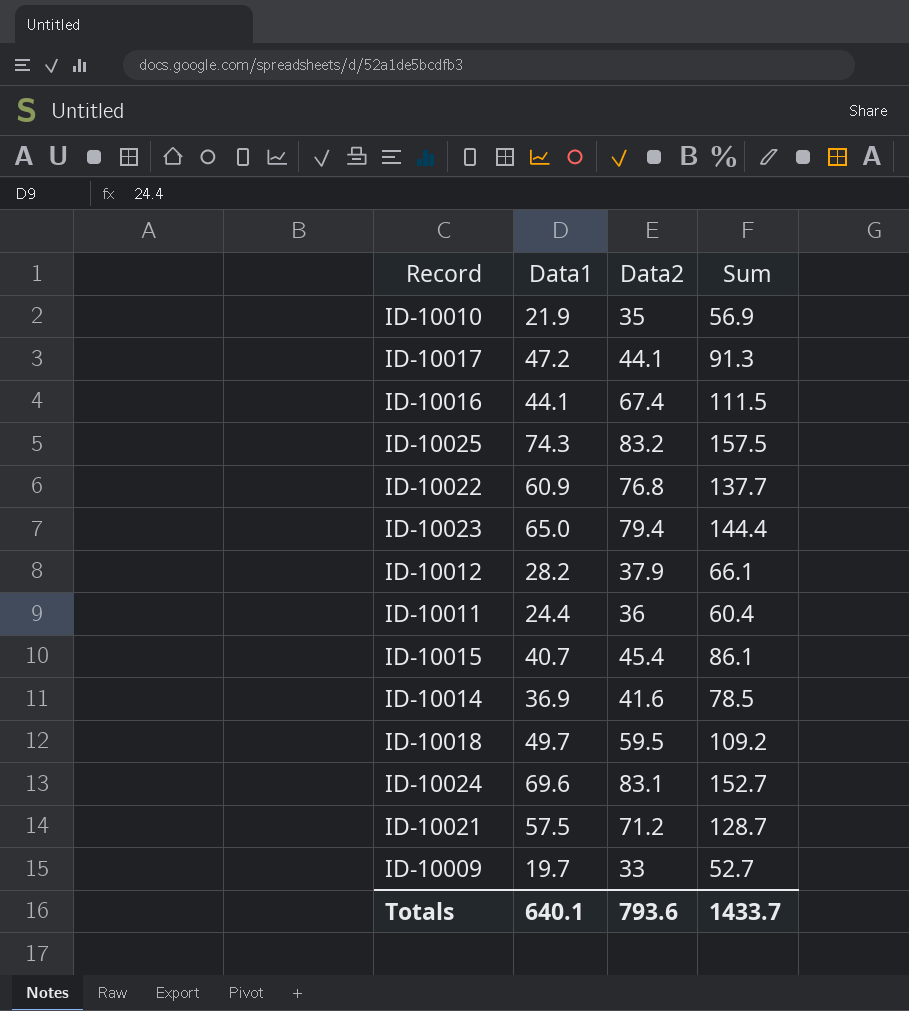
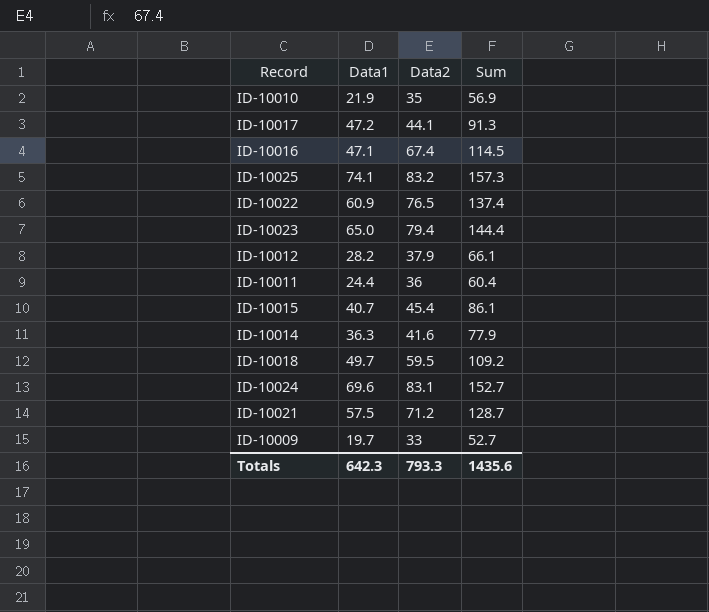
ID-10016 | Data1: 44.1 -> 47.1
ID-10016 | Sum: 111.5 -> 114.5
ID-10025 | Data1: 74.3 -> 74.1
ID-10025 | Sum: 157.5 -> 157.3
ID-10022 | Data2: 76.8 -> 76.5
ID-10022 | Sum: 137.7 -> 137.4
ID-10014 | Data1: 36.9 -> 36.3
ID-10014 | Sum: 78.5 -> 77.9
Totals | Data1: 640.1 -> 642.3
Totals | Data2: 793.6 -> 793.3
Totals | Sum: 1433.7 -> 1435.6

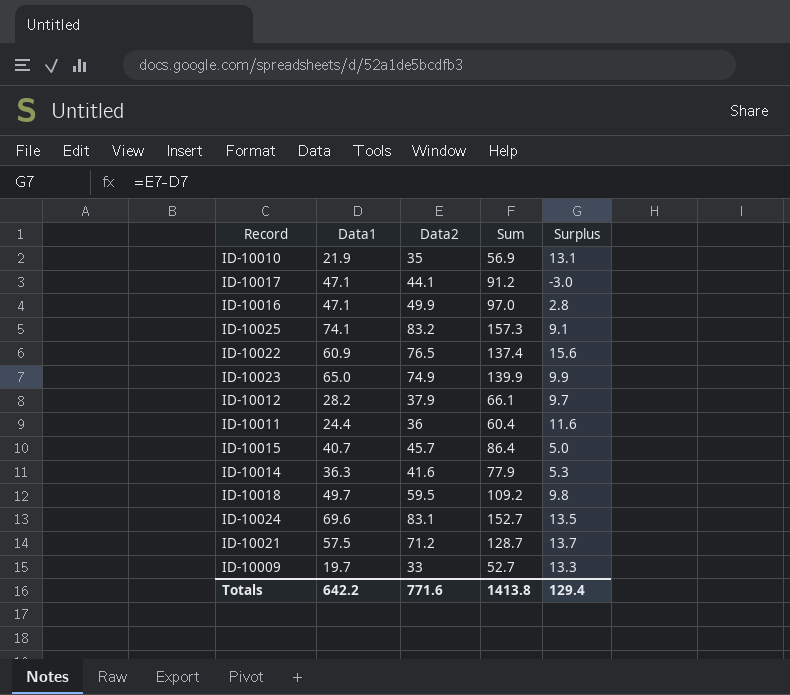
column Surplus | formula: none -> [Data2] - [Data1]
ID-10017 | Data1: 47.2 -> 47.1
ID-10017 | Sum: 91.3 -> 91.2
ID-10016 | Data2: 67.4 -> 49.9
ID-10016 | Sum: 114.5 -> 97.0
ID-10023 | Data2: 79.4 -> 74.9
ID-10023 | Sum: 144.4 -> 139.9
ID-10015 | Data2: 45.4 -> 45.7
ID-10015 | Sum: 86.1 -> 86.4
Totals | Data1: 642.3 -> 642.2
Totals | Data2: 793.3 -> 771.6
Totals | Sum: 1435.6 -> 1413.8

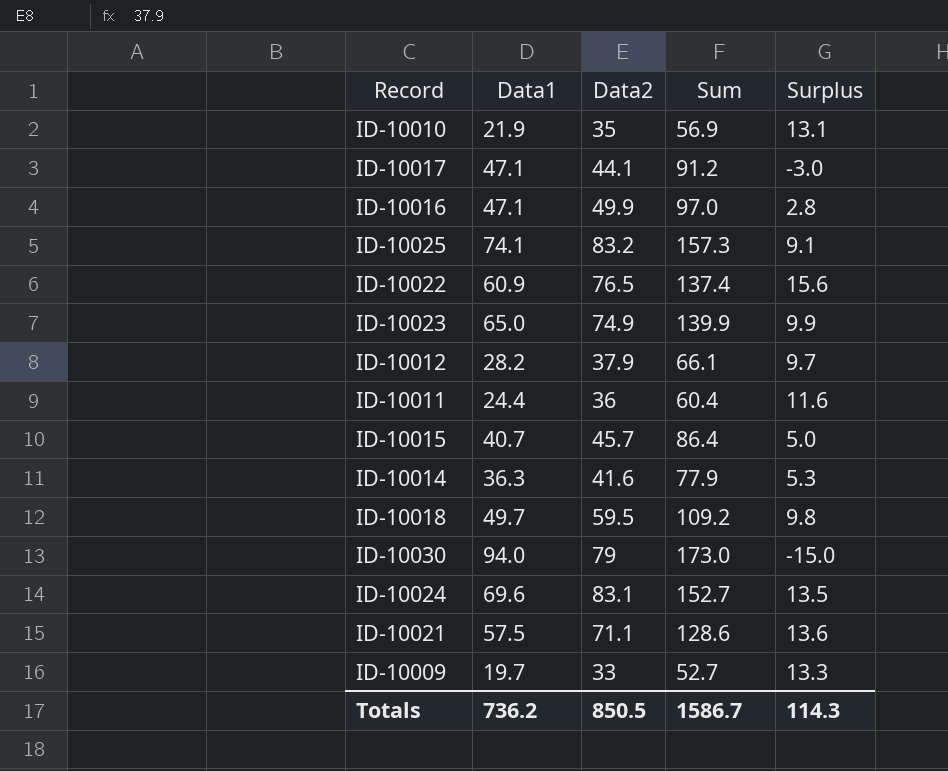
row ID-10030: none -> 94.0 | 79 | 173.0 | -15.0
ID-10021 | Data2: 71.2 -> 71.1
ID-10021 | Sum: 128.7 -> 128.6
ID-10021 | Surplus: 13.7 -> 13.6
Totals | Data1: 642.2 -> 736.2
Totals | Data2: 771.6 -> 850.5
Totals | Sum: 1413.8 -> 1586.7
Totals | Surplus: 129.4 -> 114.3

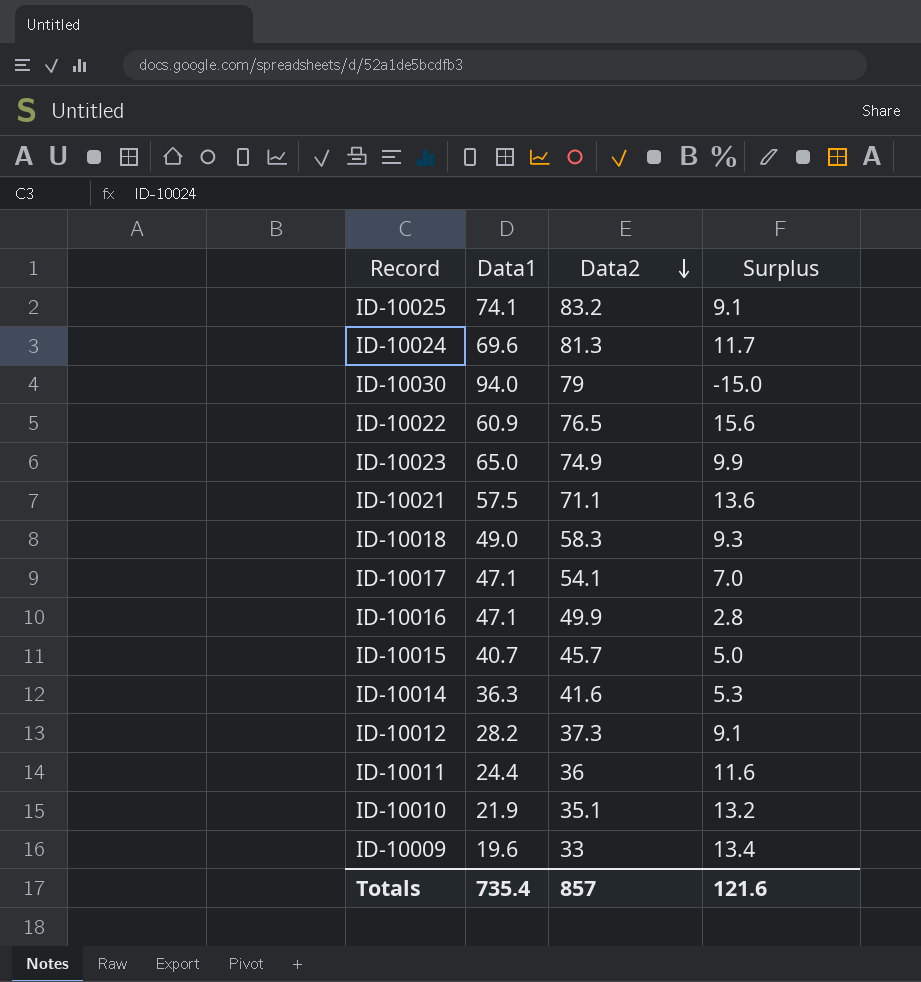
row order: none -> Data2 descending
column Sum | formula: [Data1] + [Data2] -> none
ID-10024 | Data2: 83.1 -> 81.3
ID-10024 | Surplus: 13.5 -> 11.7
ID-10018 | Data1: 49.7 -> 49.0
ID-10018 | Data2: 59.5 -> 58.3
ID-10018 | Surplus: 9.8 -> 9.3
ID-10017 | Data2: 44.1 -> 54.1
ID-10017 | Surplus: -3.0 -> 7.0
ID-10012 | Data2: 37.9 -> 37.3
ID-10012 | Surplus: 9.7 -> 9.1
ID-10010 | Data2: 35 -> 35.1
ID-10010 | Surplus: 13.1 -> 13.2
ID-10009 | Data1: 19.7 -> 19.6
ID-10009 | Surplus: 13.3 -> 13.4
Totals | Data1: 736.2 -> 735.4
Totals | Data2: 850.5 -> 857
Totals | Surplus: 114.3 -> 121.6

